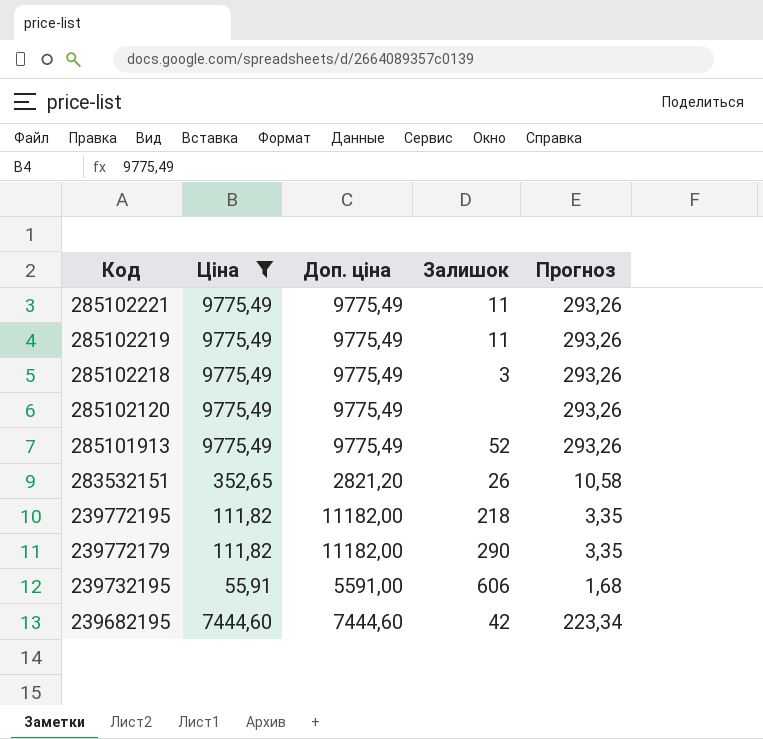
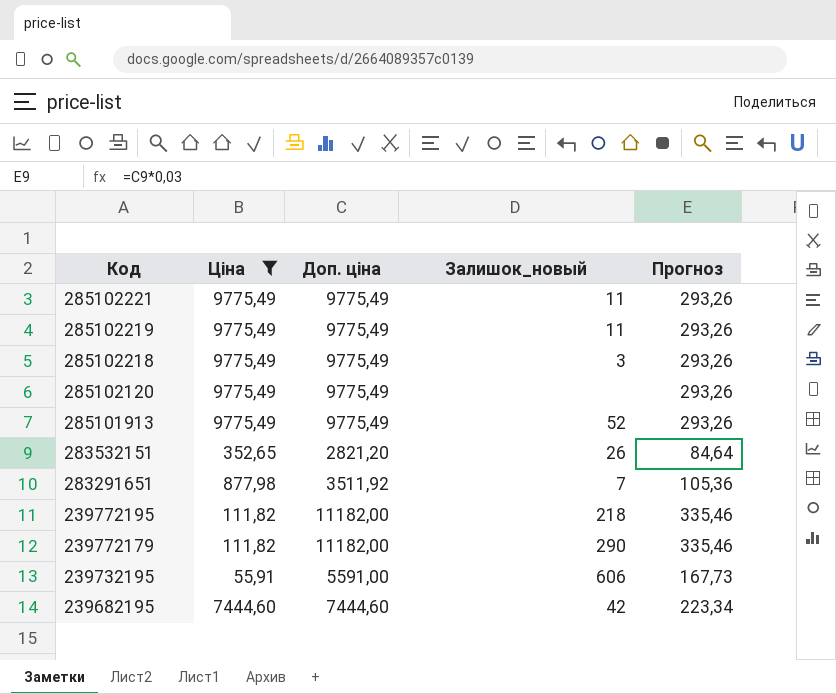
column name: Залишок -> Залишок_новый
column Прогноз | formula: [Ціна] * 0,03 -> [Доп. ціна] * 0,03
row 283291651: none -> 877,98 | 3511,92 | 7 | 105,36

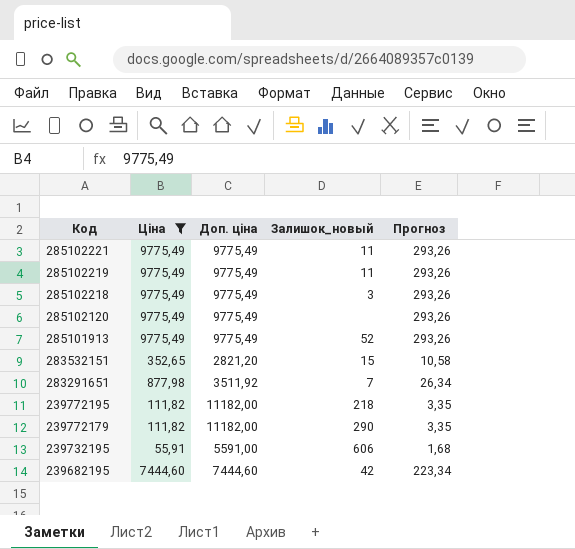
column Прогноз | formula: [Доп. ціна] * 0,03 -> [Ціна] * 0,03
283532151 | Залишок_новый: 26 -> 15

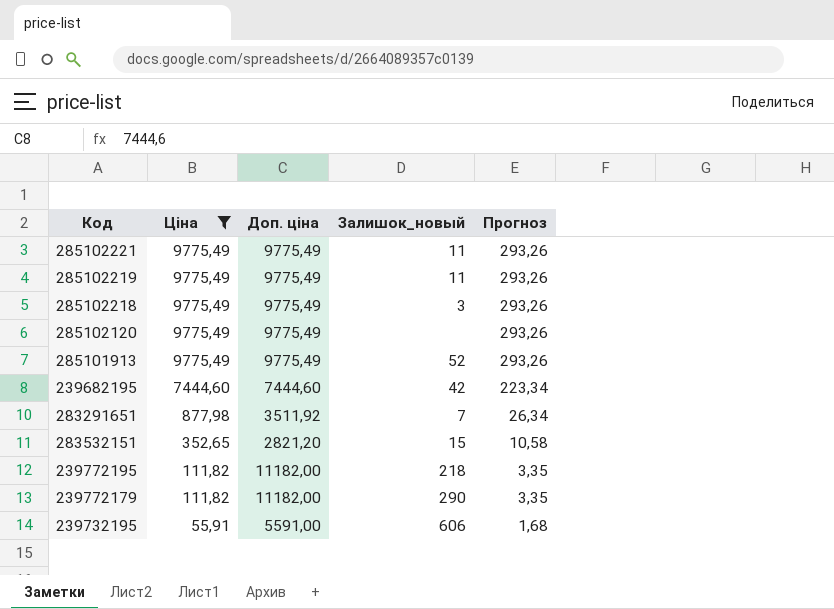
row order: Код descending -> Ціна descending

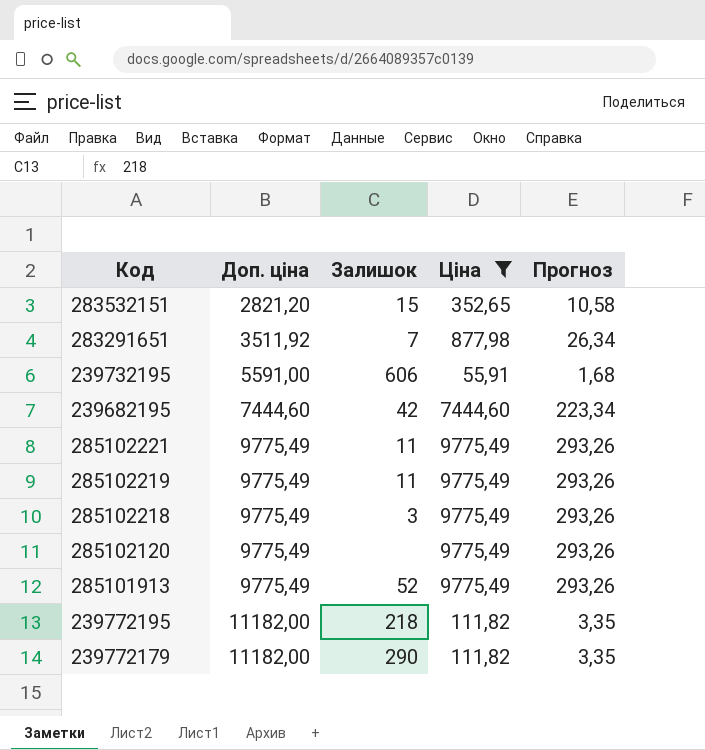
row order: Ціна descending -> Доп. ціна ascending
column name: Залишок_новый -> Залишок
column Ціна | position: 2 -> 4

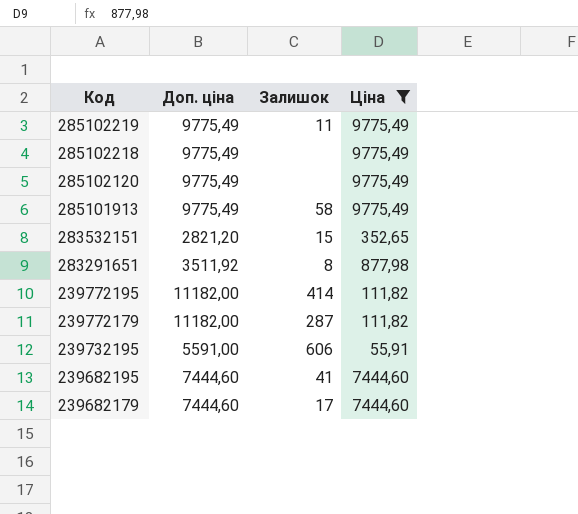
row order: Доп. ціна ascending -> Код descending
column Прогноз | formula: [Ціна] * 0,03 -> none
row 285102221: 9775,49 | 11 | 9775,49 | 293,26 -> none
285102218 | Залишок: 3 -> none
285101913 | Залишок: 52 -> 58
283291651 | Залишок: 7 -> 8
239772195 | Залишок: 218 -> 414
239772179 | Залишок: 290 -> 287
239682195 | Залишок: 42 -> 41
row 239682179: none -> 7444,60 | 17 | 7444,60

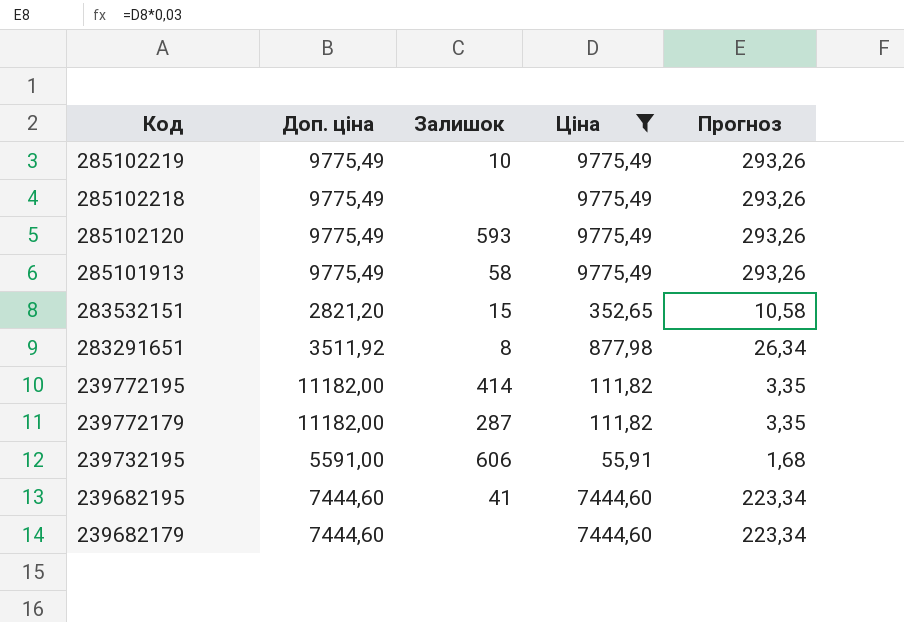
column Прогноз | formula: none -> [Ціна] * 0,03
285102219 | Залишок: 11 -> 10
285102120 | Залишок: none -> 593
239682179 | Залишок: 17 -> none

